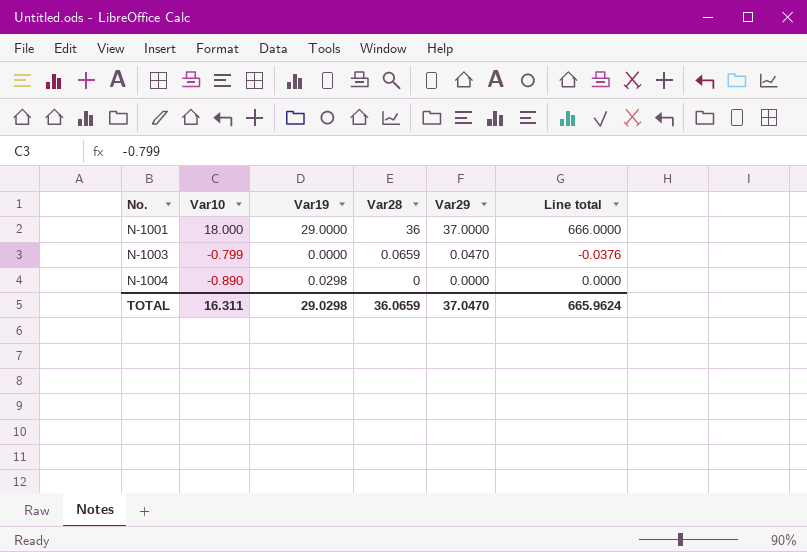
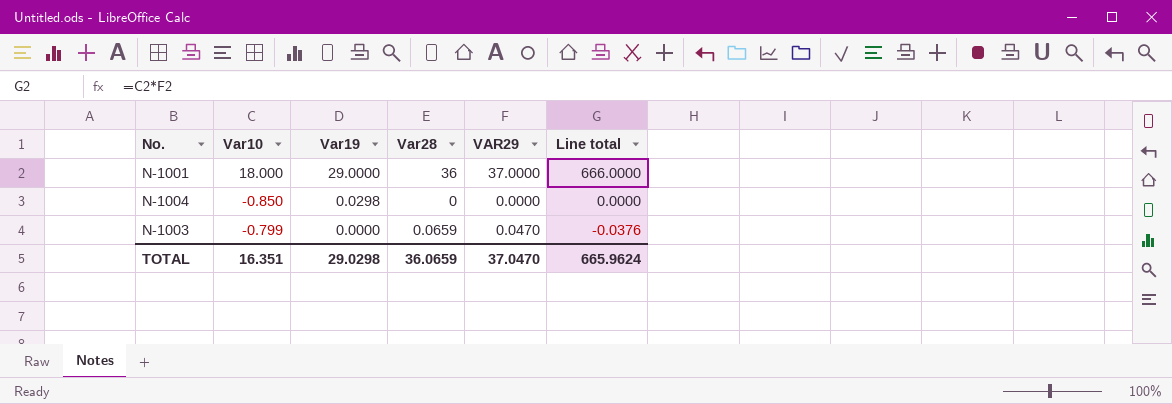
row order: No. ascending -> Var19 descending
column name: Var29 -> VAR29
N-1004 | Var10: -0.890 -> -0.850
TOTAL | Var10: 16.311 -> 16.351

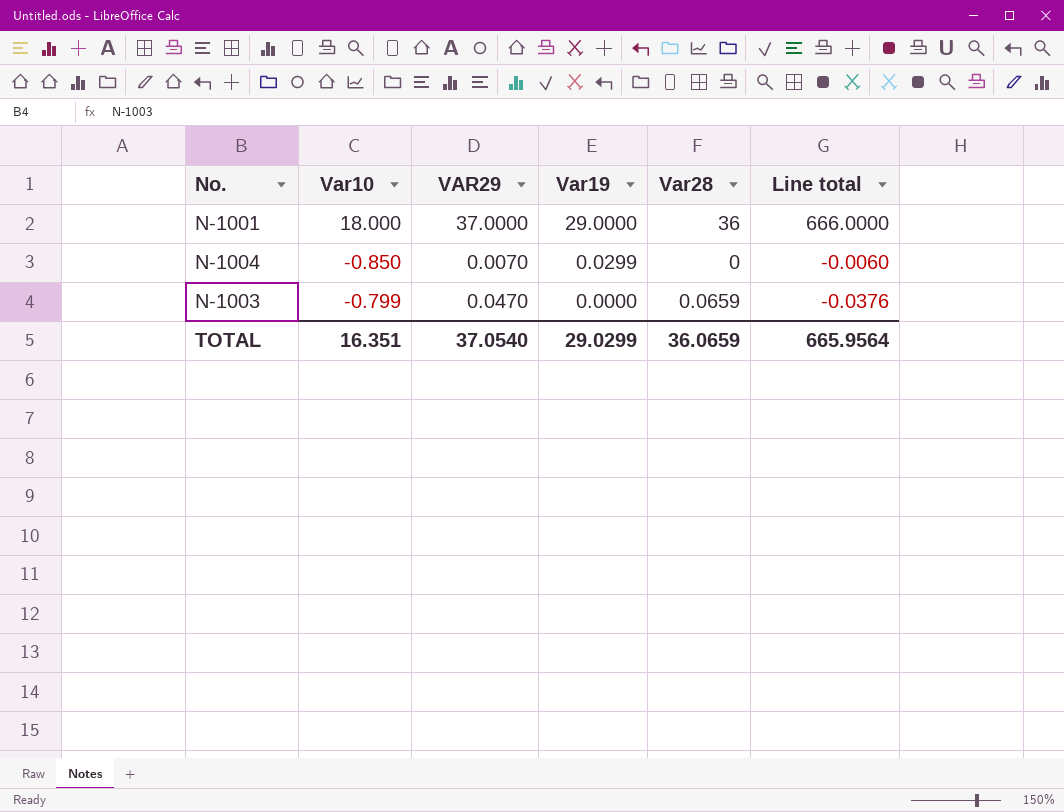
column VAR29 | position: 5 -> 3
N-1004 | VAR29: 0.0000 -> 0.0070
N-1004 | Var19: 0.0298 -> 0.0299
N-1004 | Line total: 0.0000 -> -0.0060
TOTAL | VAR29: 37.0470 -> 37.0540
TOTAL | Var19: 29.0298 -> 29.0299
TOTAL | Line total: 665.9624 -> 665.9564

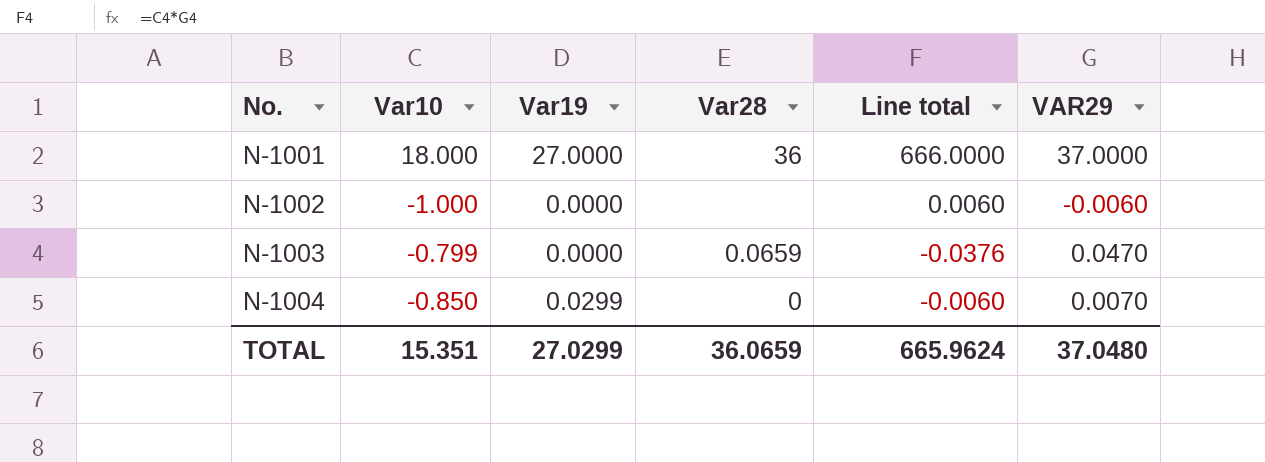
row order: Var19 descending -> No. ascending
column VAR29 | position: 3 -> 6
N-1001 | Var19: 29.0000 -> 27.0000
row N-1002: none -> -1.000 | 0.0000 | none | 0.0060 | -0.0060
TOTAL | Var10: 16.351 -> 15.351
TOTAL | Var19: 29.0299 -> 27.0299
TOTAL | Line total: 665.9564 -> 665.9624
TOTAL | VAR29: 37.0540 -> 37.0480

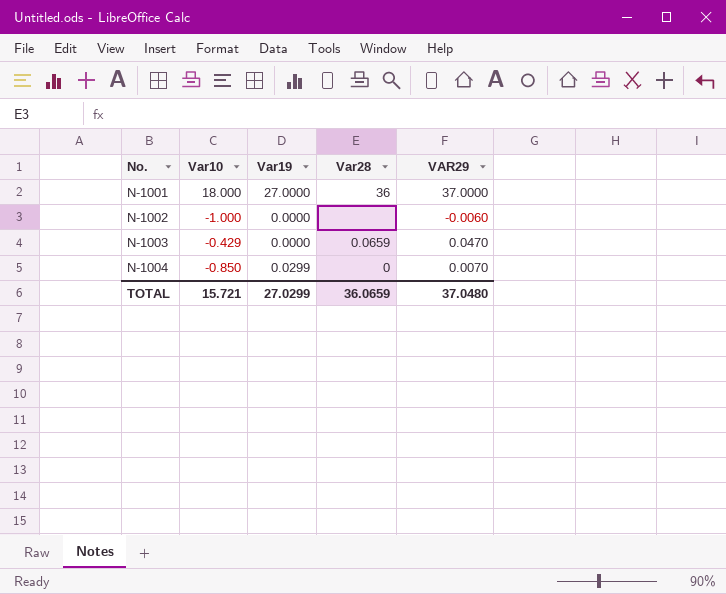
column Line total | formula: [Var10] * [VAR29] -> none
N-1003 | Var10: -0.799 -> -0.429
TOTAL | Var10: 15.351 -> 15.721

